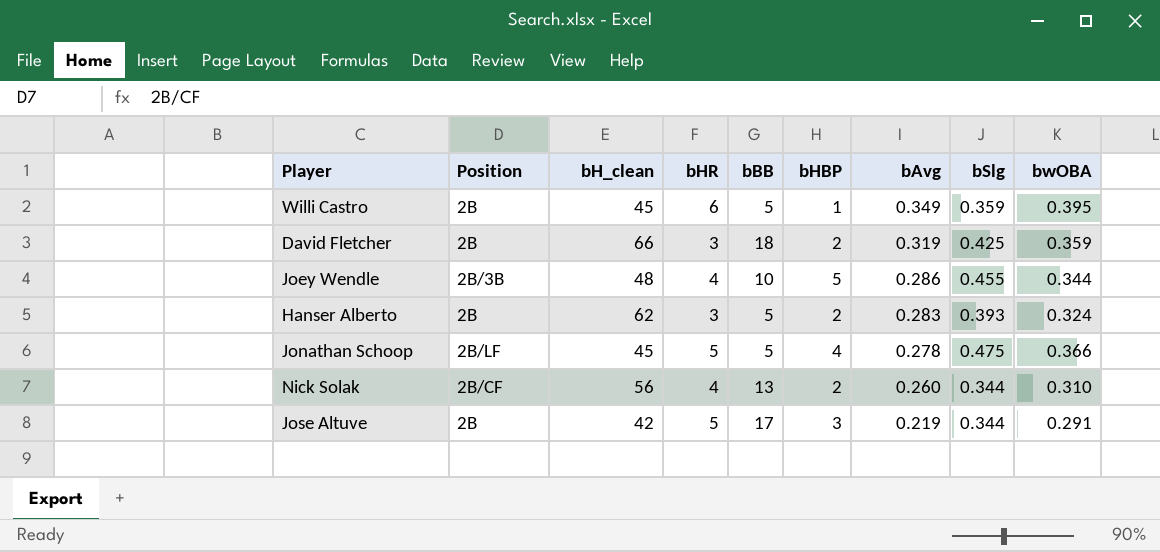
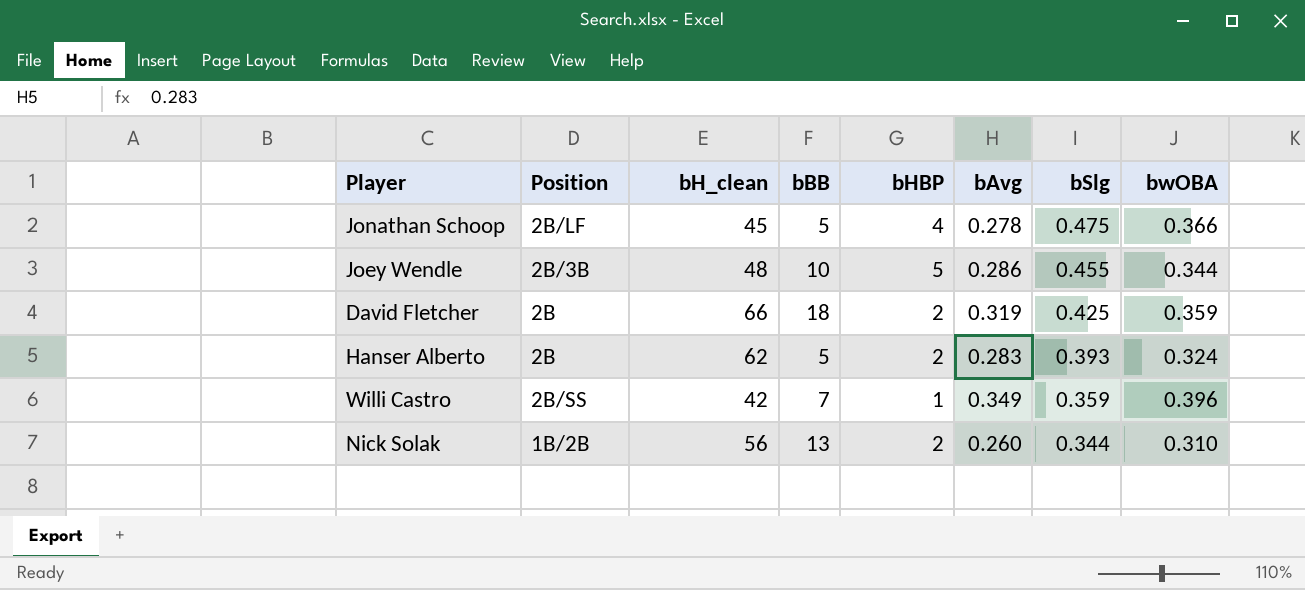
row order: bAvg descending -> bSlg descending
column bHR | position: 4 -> none
row Jose Altuve: 2B | 42 | 5 | 17 | 3 | 0.219 | 0.344 | 0.291 -> none
Willi Castro | Position: 2B -> 2B/SS
Willi Castro | bH_clean: 45 -> 42
Willi Castro | bBB: 5 -> 7
Willi Castro | bwOBA: 0.395 -> 0.396
Nick Solak | Position: 2B/CF -> 1B/2B

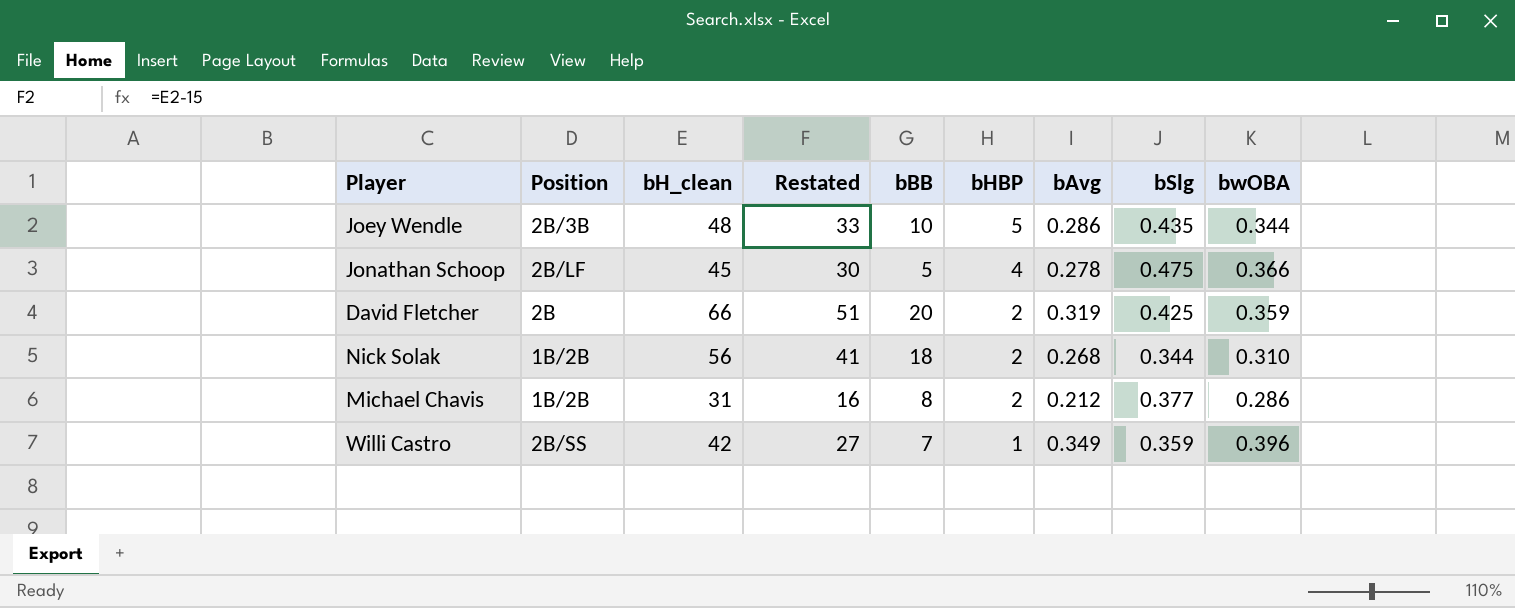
row order: bSlg descending -> bHBP descending
column Restated | formula: none -> [bH_clean] - 15
row Hanser Alberto: 2B | 62 | 5 | 2 | 0.283 | 0.393 | 0.324 -> none
Joey Wendle | bSlg: 0.455 -> 0.435
David Fletcher | bBB: 18 -> 20
Nick Solak | bBB: 13 -> 18
Nick Solak | bAvg: 0.260 -> 0.268
row Michael Chavis: none -> 1B/2B | 31 | 16 | 8 | 2 | 0.212 | 0.377 | 0.286

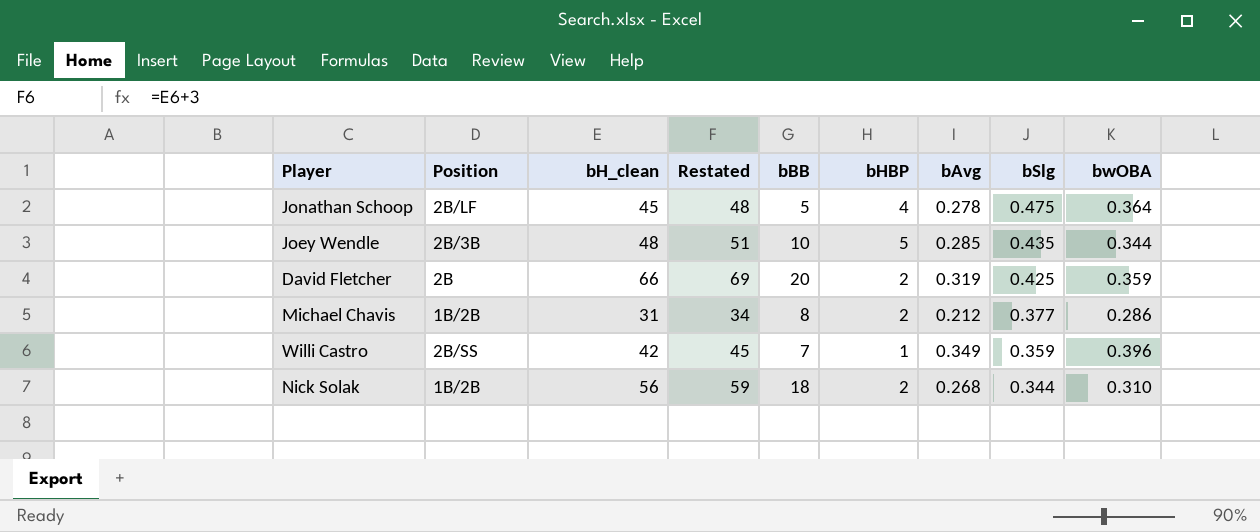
row order: bHBP descending -> bSlg descending
column Restated | formula: [bH_clean] - 15 -> [bH_clean] + 3
Jonathan Schoop | bwOBA: 0.366 -> 0.364
Joey Wendle | bAvg: 0.286 -> 0.285

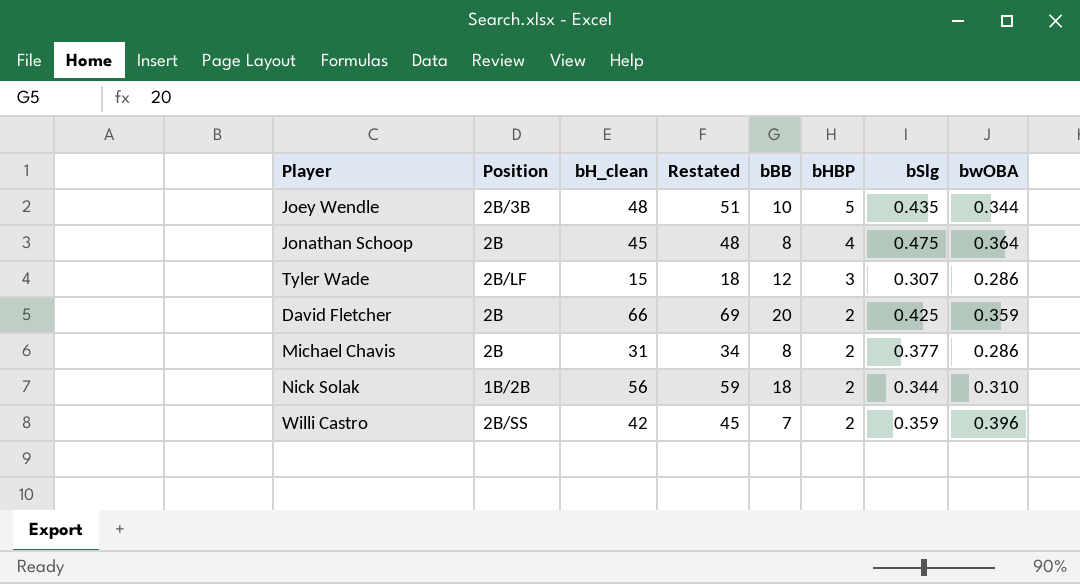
row order: bSlg descending -> bHBP descending
column bAvg | position: 7 -> none
Jonathan Schoop | Position: 2B/LF -> 2B
Jonathan Schoop | bBB: 5 -> 8
row Tyler Wade: none -> 2B/LF | 15 | 18 | 12 | 3 | 0.307 | 0.286
Michael Chavis | Position: 1B/2B -> 2B
Willi Castro | bHBP: 1 -> 2

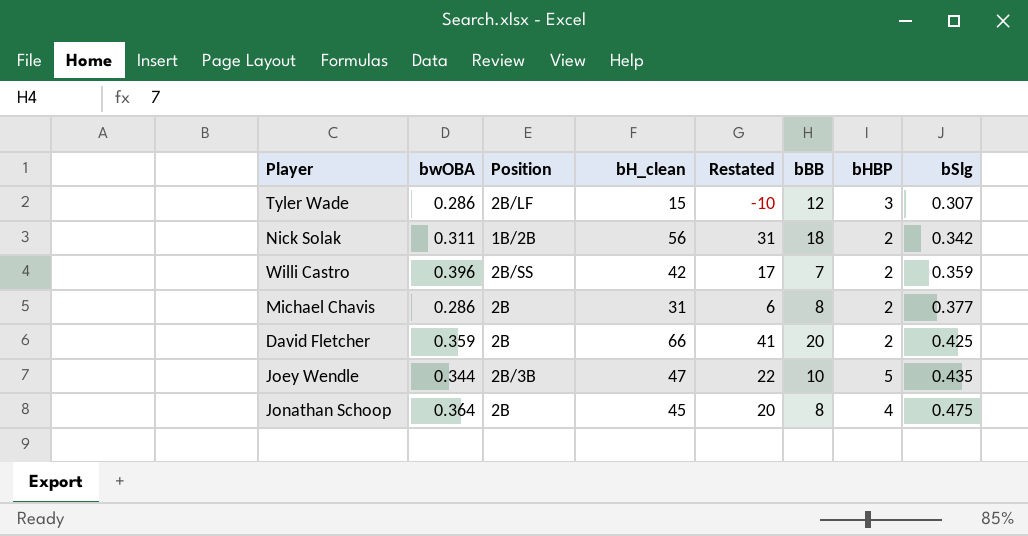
row order: bHBP descending -> bSlg ascending
column bwOBA | position: 8 -> 2
column Restated | formula: [bH_clean] + 3 -> [bH_clean] - 25
Nick Solak | bwOBA: 0.310 -> 0.311
Nick Solak | bSlg: 0.344 -> 0.342
Joey Wendle | bH_clean: 48 -> 47

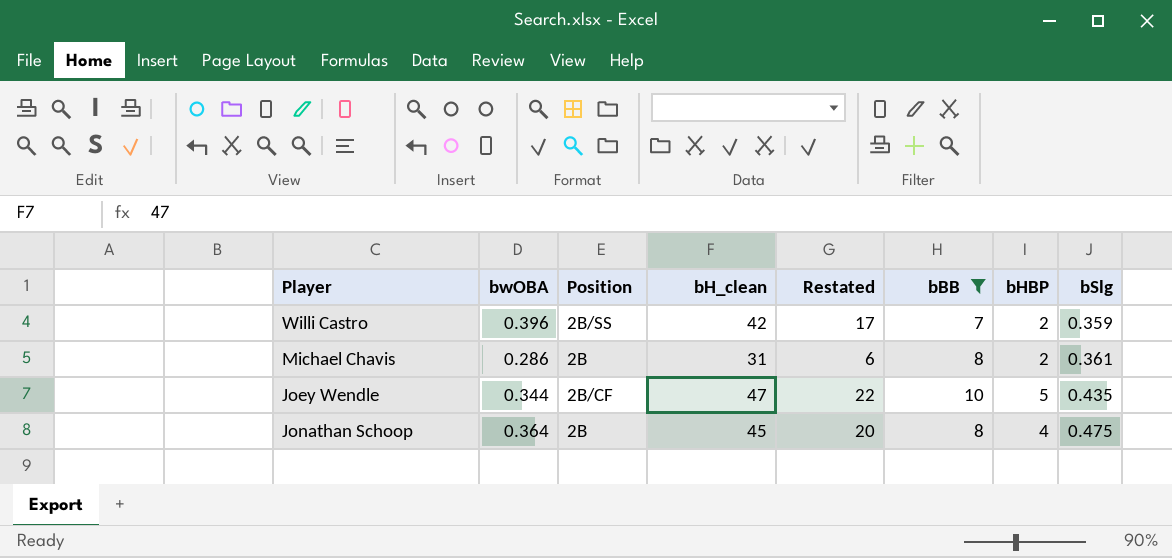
filter: none -> bBB <= 10
Michael Chavis | bSlg: 0.377 -> 0.361
Joey Wendle | Position: 2B/3B -> 2B/CF

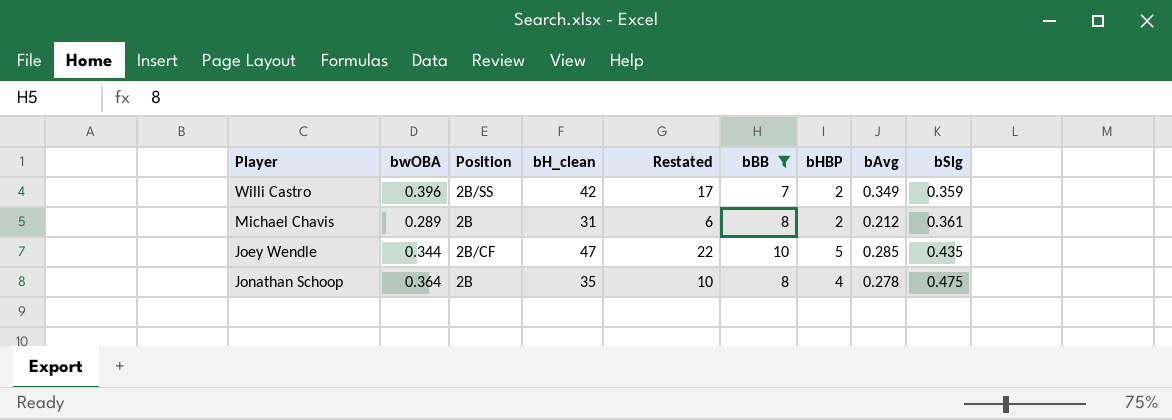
column bAvg | position: none -> 8
Michael Chavis | bwOBA: 0.286 -> 0.289
Jonathan Schoop | bH_clean: 45 -> 35
Jonathan Schoop | Restated: 20 -> 10

